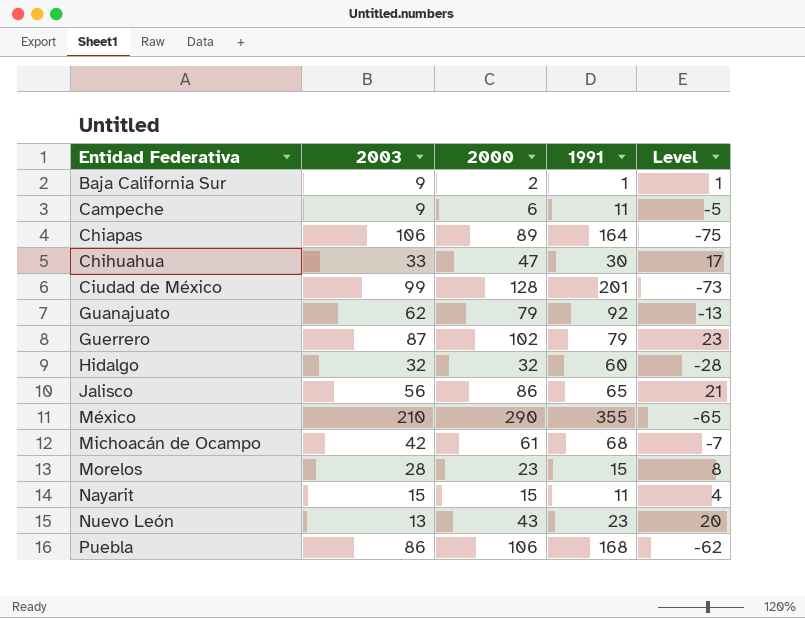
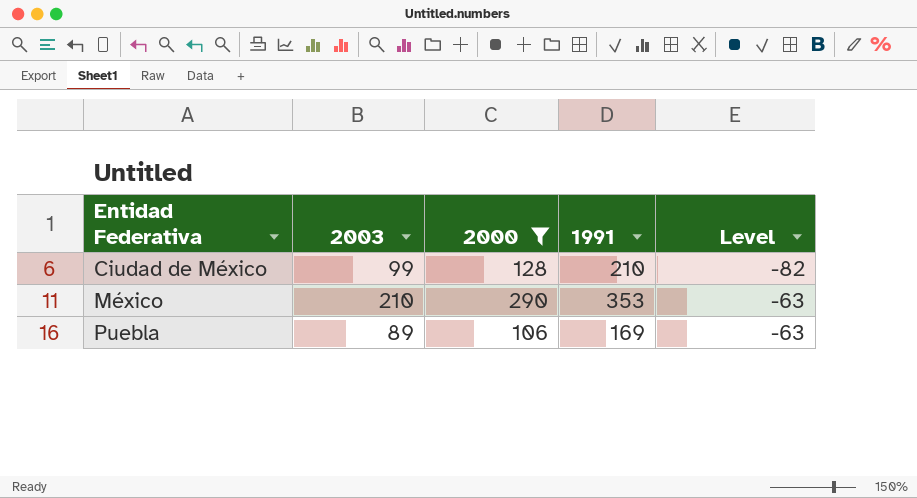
filter: none -> 2000 >= 106
Ciudad de México | 1991: 201 -> 210
Ciudad de México | Level: -73 -> -82
México | 1991: 355 -> 353
México | Level: -65 -> -63
Puebla | 2003: 86 -> 89
Puebla | 1991: 168 -> 169
Puebla | Level: -62 -> -63

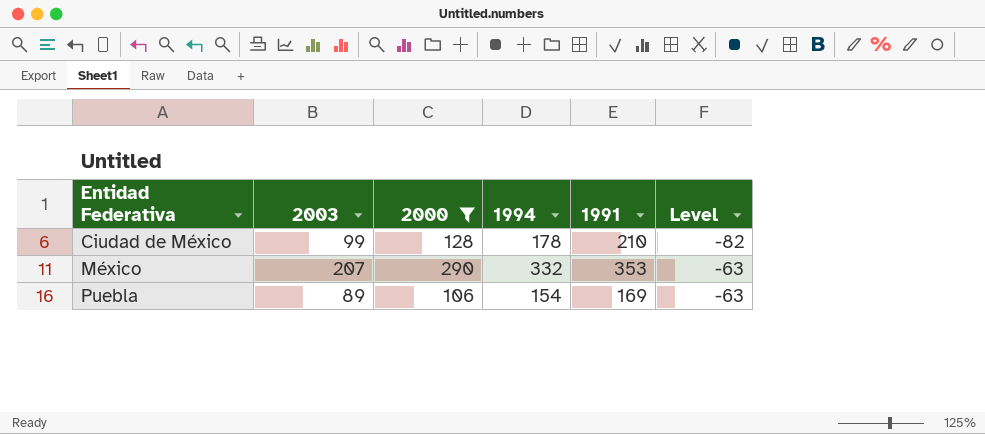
column 1994 | position: none -> 4
México | 2003: 210 -> 207

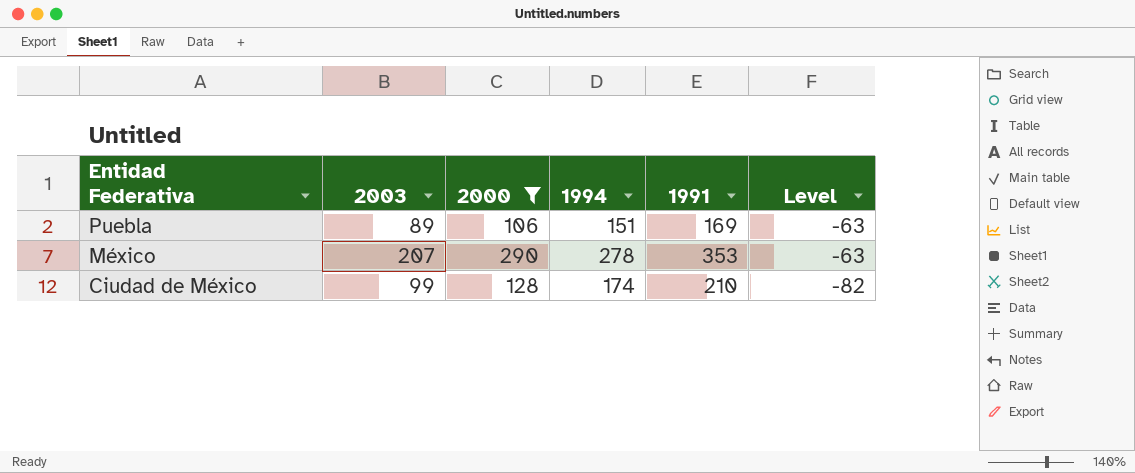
row order: Entidad Federativa ascending -> Entidad Federativa descending
Puebla | 1994: 154 -> 151
México | 1994: 332 -> 278
Ciudad de México | 1994: 178 -> 174

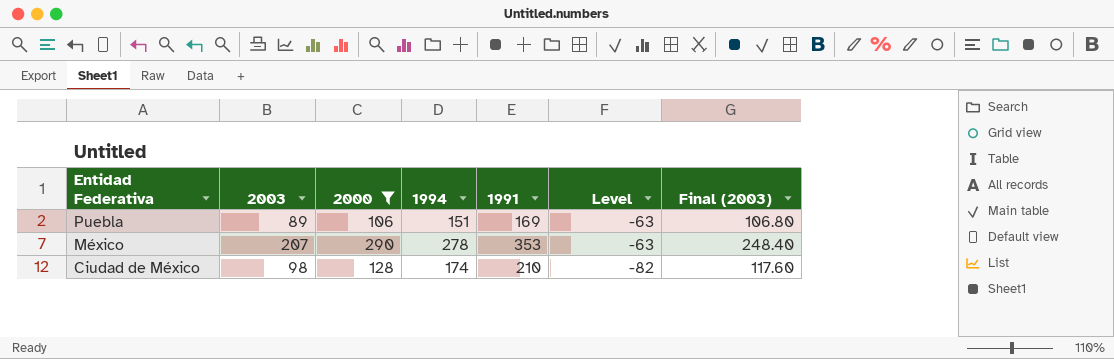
column Final (2003) | formula: none -> [2003] * 1.2
Ciudad de México | 2003: 99 -> 98

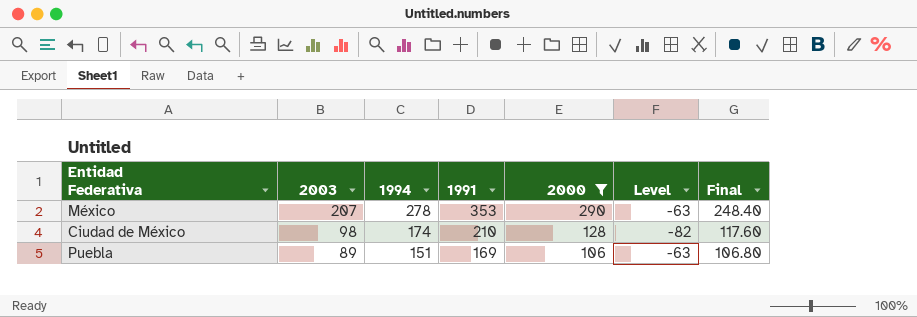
row order: Entidad Federativa descending -> 2003 descending
column 2000 | position: 3 -> 5
column name: Final (2003) -> Final

